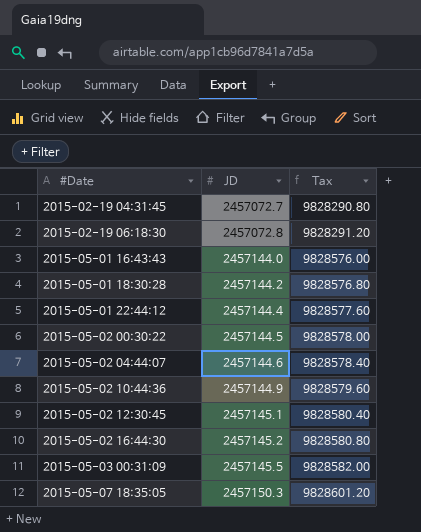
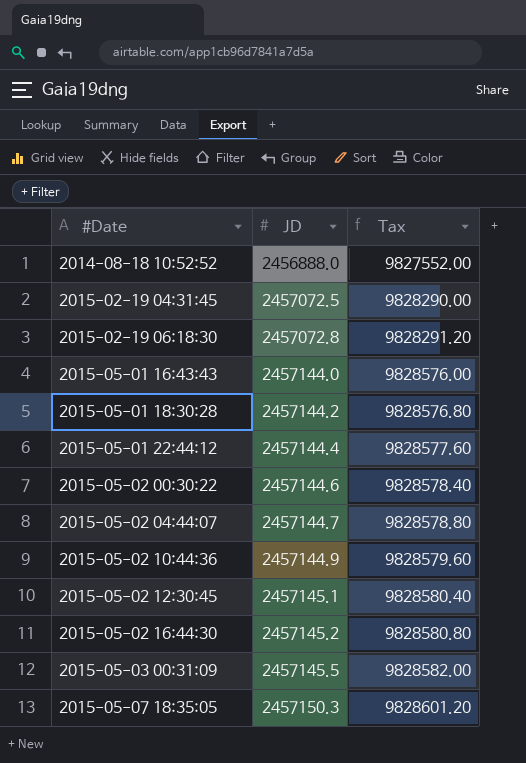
row 2014-08-18 10:52:52: none -> 2456888.0 | 9827552.00
2015-02-19 04:31:45 | JD: 2457072.7 -> 2457072.5
2015-02-19 04:31:45 | Tax: 9828290.80 -> 9828290.00
2015-05-02 00:30:22 | JD: 2457144.5 -> 2457144.6
2015-05-02 00:30:22 | Tax: 9828578.00 -> 9828578.40
2015-05-02 04:44:07 | JD: 2457144.6 -> 2457144.7
2015-05-02 04:44:07 | Tax: 9828578.40 -> 9828578.80

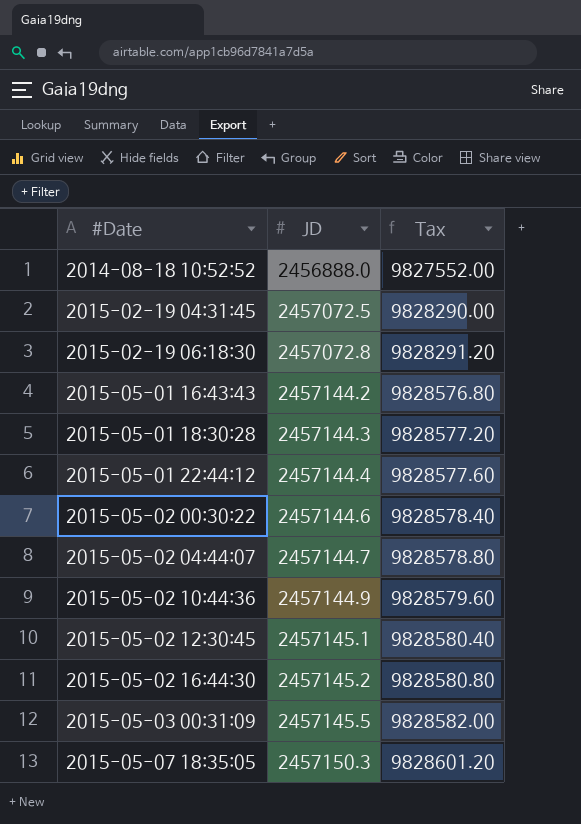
2015-05-01 16:43:43 | JD: 2457144.0 -> 2457144.2
2015-05-01 16:43:43 | Tax: 9828576.00 -> 9828576.80
2015-05-01 18:30:28 | JD: 2457144.2 -> 2457144.3
2015-05-01 18:30:28 | Tax: 9828576.80 -> 9828577.20

